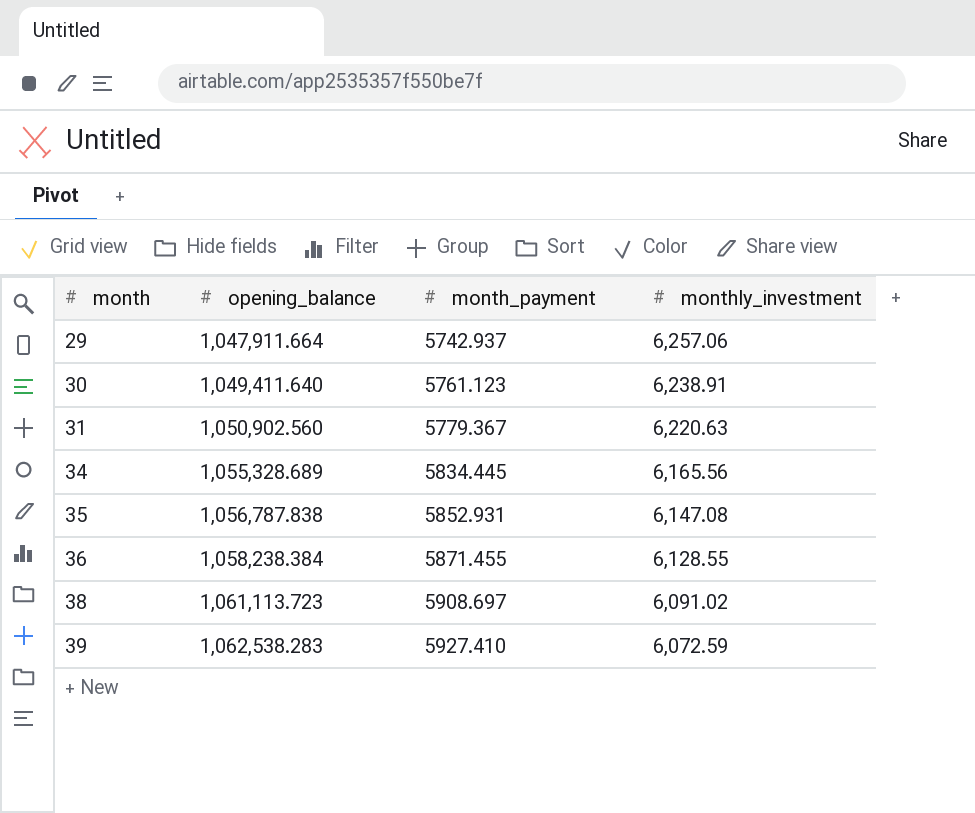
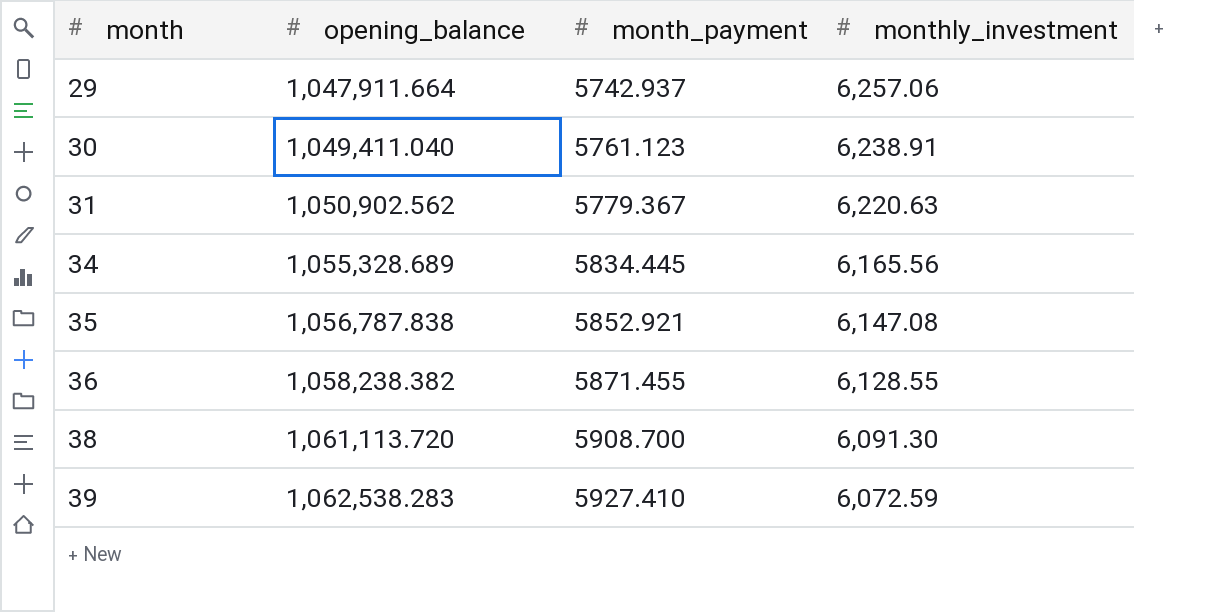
30 | opening_balance: 1,049,411.640 -> 1,049,411.040
31 | opening_balance: 1,050,902.560 -> 1,050,902.562
35 | month_payment: 5852.931 -> 5852.921
36 | opening_balance: 1,058,238.384 -> 1,058,238.382
38 | opening_balance: 1,061,113.723 -> 1,061,113.720
38 | month_payment: 5908.697 -> 5908.700
38 | monthly_investment: 6,091.02 -> 6,091.30

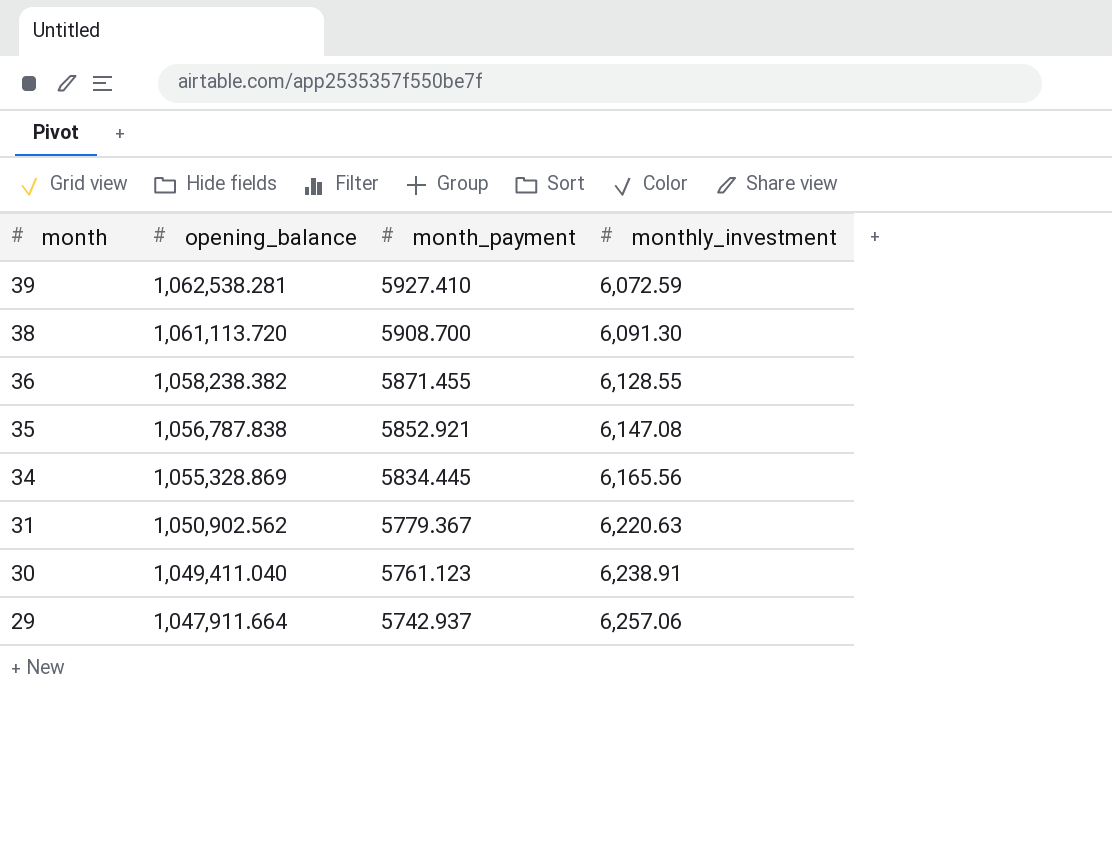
row order: month ascending -> month descending
39 | opening_balance: 1,062,538.283 -> 1,062,538.281
34 | opening_balance: 1,055,328.689 -> 1,055,328.869

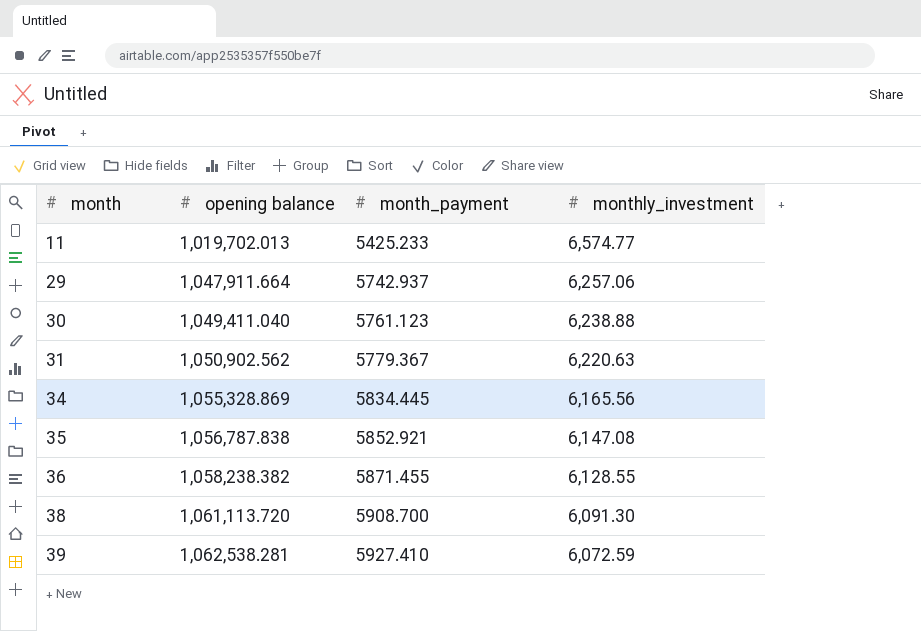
row order: month descending -> month ascending
column name: opening_balance -> opening balance
row 11: none -> 1,019,702.013 | 5425.233 | 6,574.77
30 | monthly_investment: 6,238.91 -> 6,238.88

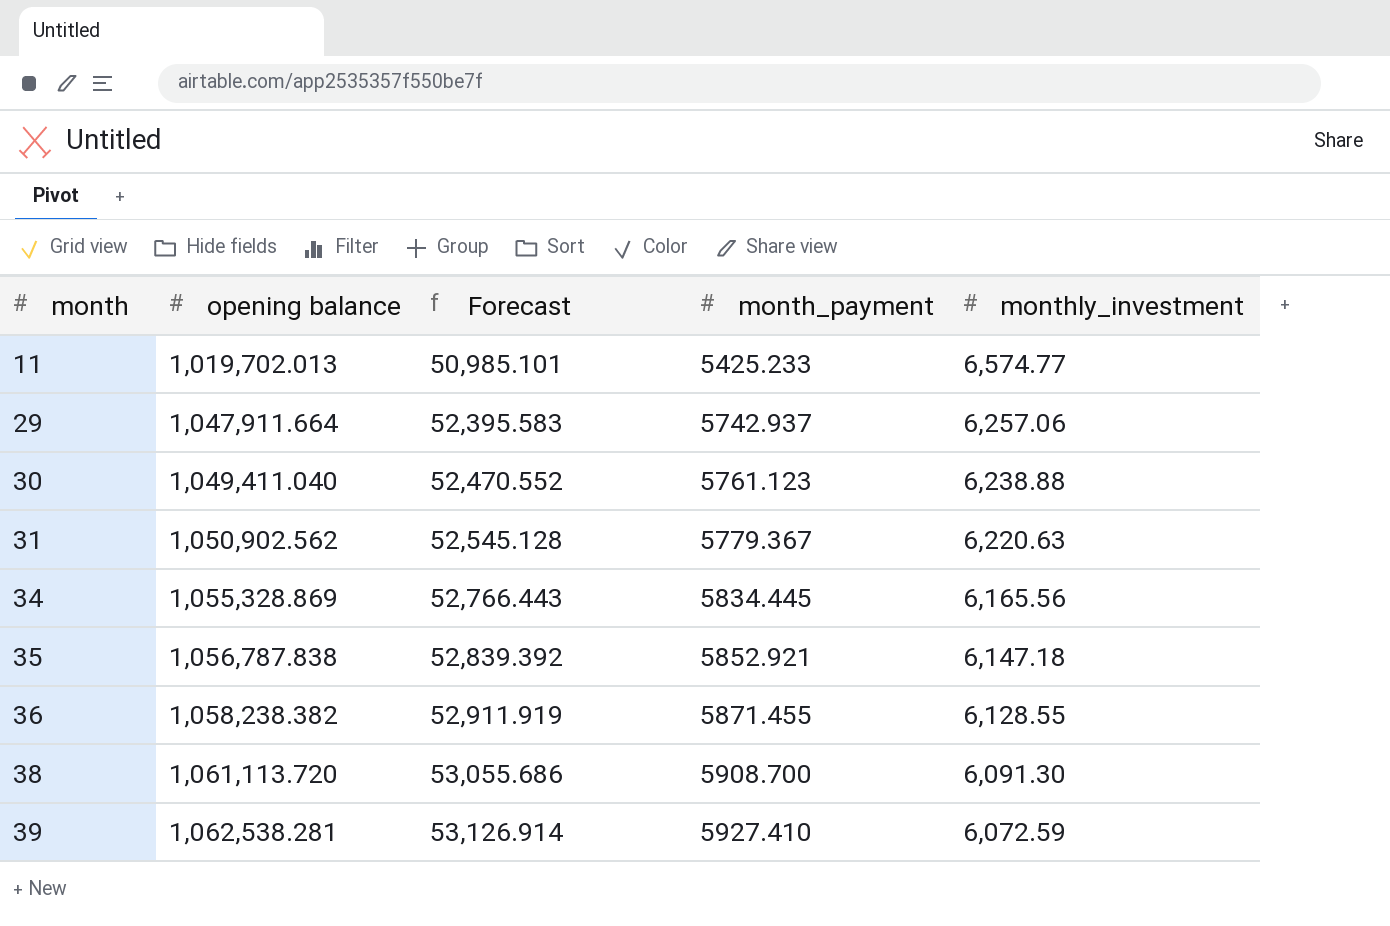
column Forecast | formula: none -> [opening balance] * 0.05
35 | monthly_investment: 6,147.08 -> 6,147.18

